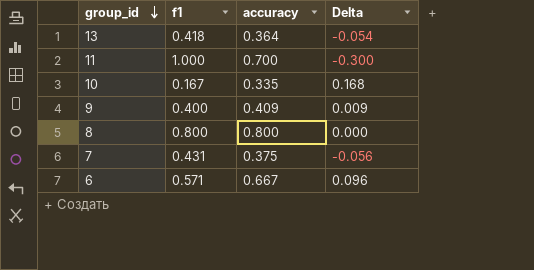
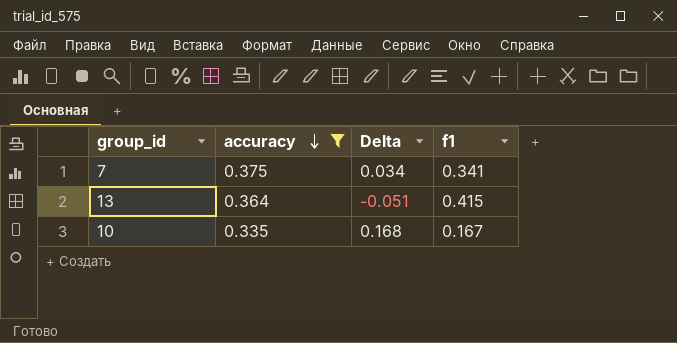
filter: none -> accuracy <= 0.375
row order: group_id descending -> accuracy descending
column f1 | position: 2 -> 4
7 | Delta: -0.056 -> 0.034
7 | f1: 0.431 -> 0.341
13 | Delta: -0.054 -> -0.051
13 | f1: 0.418 -> 0.415

